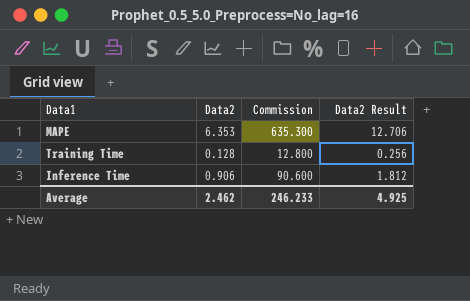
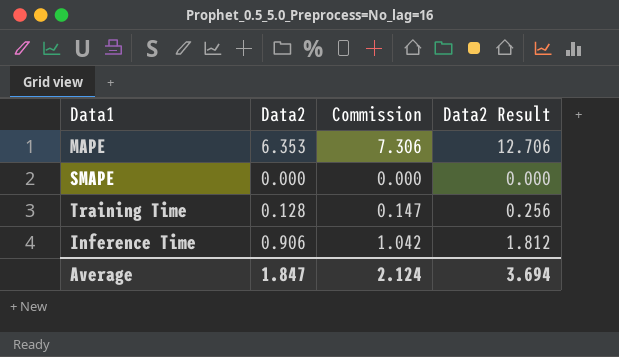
column Commission | formula: [Data2] * 100 -> [Data2] * 1.15
row SMAPE: none -> 0.000 | 0.000 | 0.000
Average | Data2: 2.462 -> 1.847
Average | Commission: 246.233 -> 2.124
Average | Data2 Result: 4.925 -> 3.694

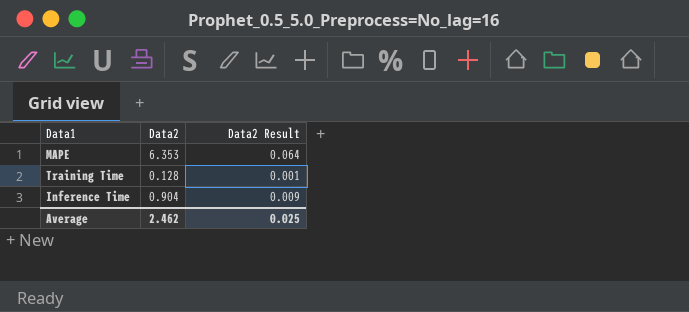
column Commission | formula: [Data2] * 1.15 -> none
column Data2 Result | formula: [Data2] * 2 -> [Data2] * 0.01
row SMAPE: 0.000 | 0.000 | 0.000 -> none
Inference Time | Data2: 0.906 -> 0.904
Average | Data2: 1.847 -> 2.462
Average | Data2 Result: 3.694 -> 0.025

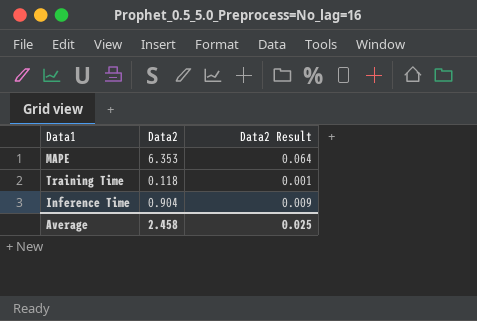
Training Time | Data2: 0.128 -> 0.118
Average | Data2: 2.462 -> 2.458

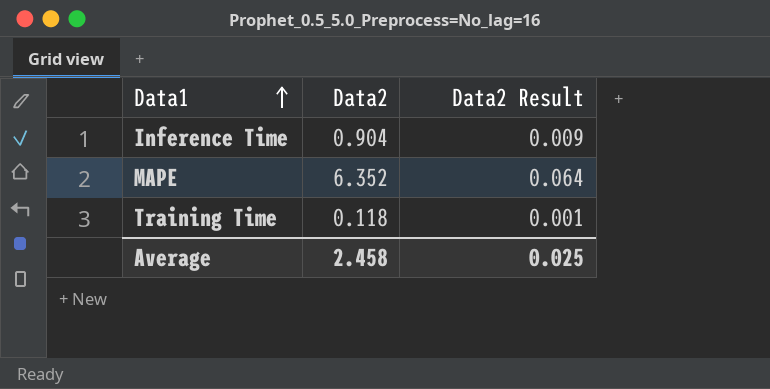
row order: none -> Data1 ascending
MAPE | Data2: 6.353 -> 6.352

